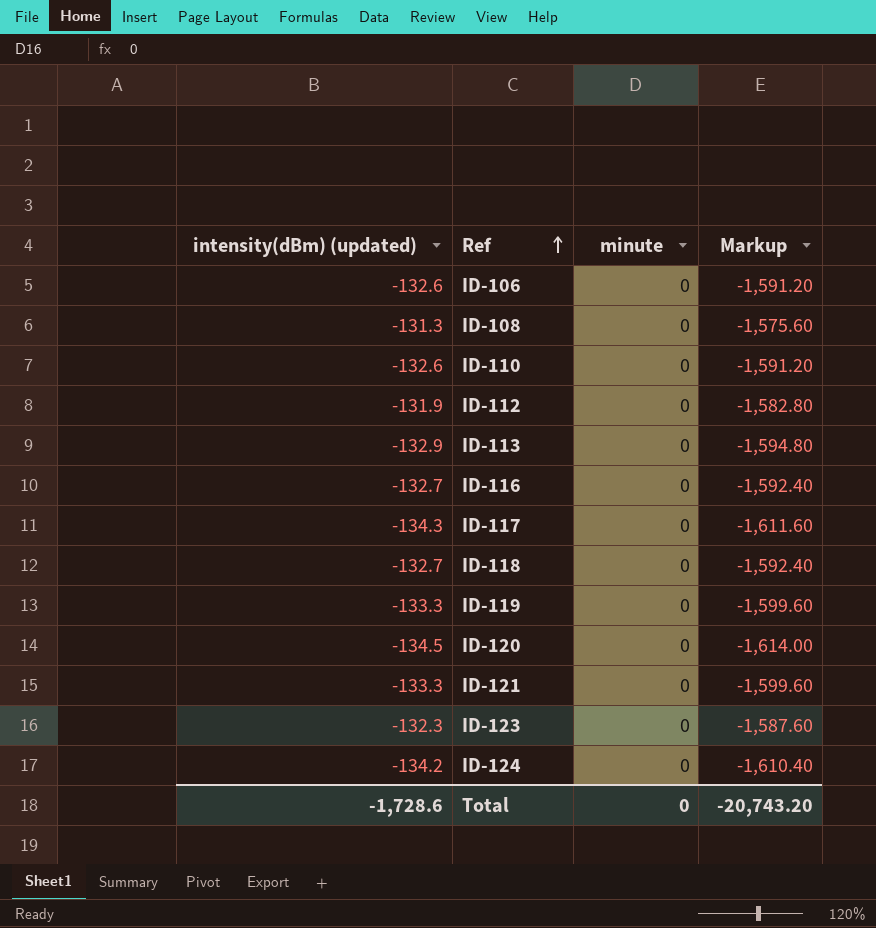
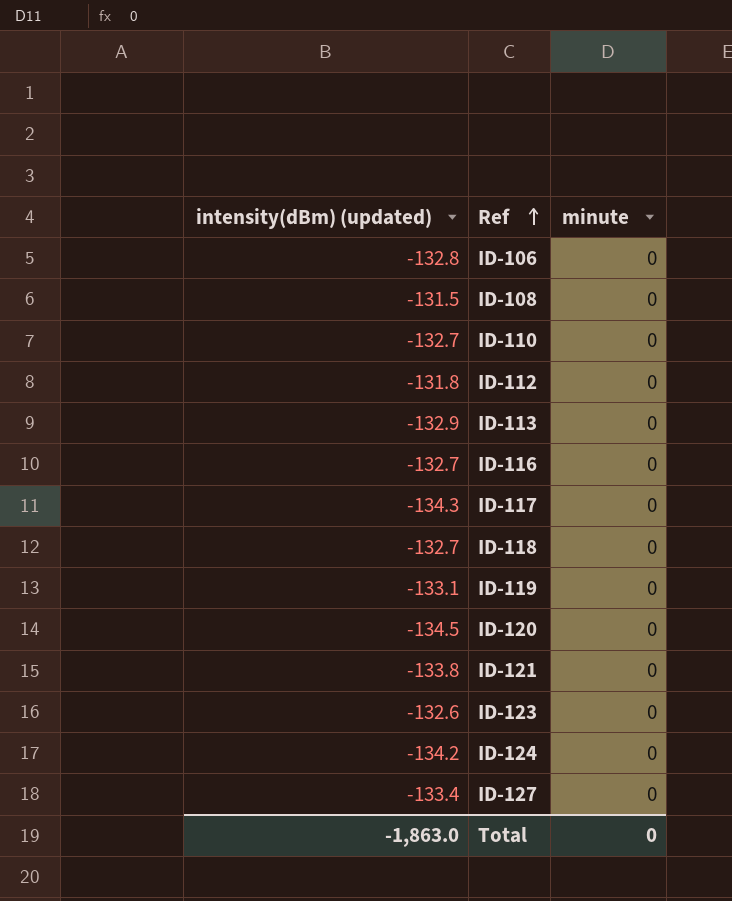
column Markup | formula: [intensity(dBm) (updated)] * 12 -> none
ID-106 | intensity(dBm) (updated): -132.6 -> -132.8
ID-108 | intensity(dBm) (updated): -131.3 -> -131.5
ID-110 | intensity(dBm) (updated): -132.6 -> -132.7
ID-112 | intensity(dBm) (updated): -131.9 -> -131.8
ID-119 | intensity(dBm) (updated): -133.3 -> -133.1
ID-121 | intensity(dBm) (updated): -133.3 -> -133.8
ID-123 | intensity(dBm) (updated): -132.3 -> -132.6
row ID-127: none -> -133.4 | 0
Total | intensity(dBm) (updated): -1,728.6 -> -1,863.0

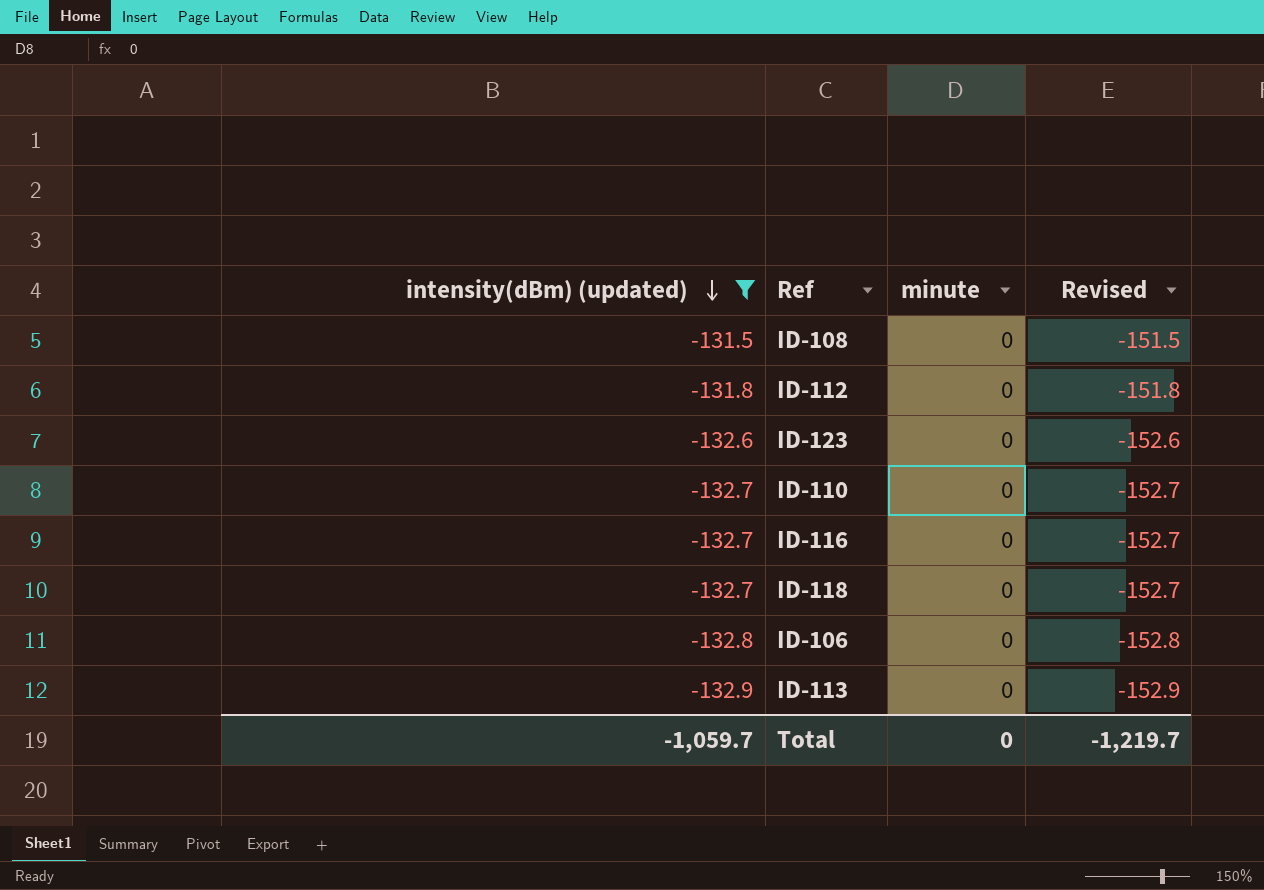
filter: none -> intensity(dBm) (updated) >= -132.9
row order: Ref ascending -> intensity(dBm) (updated) descending
column Revised | formula: none -> [intensity(dBm) (updated)] - 20
Total | intensity(dBm) (updated): -1,863.0 -> -1,059.7

